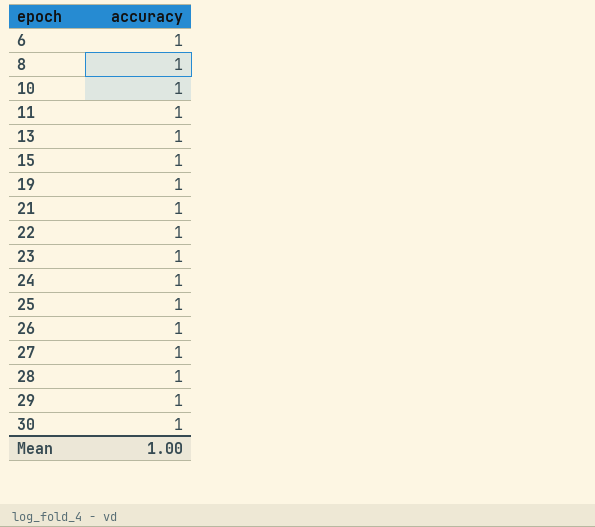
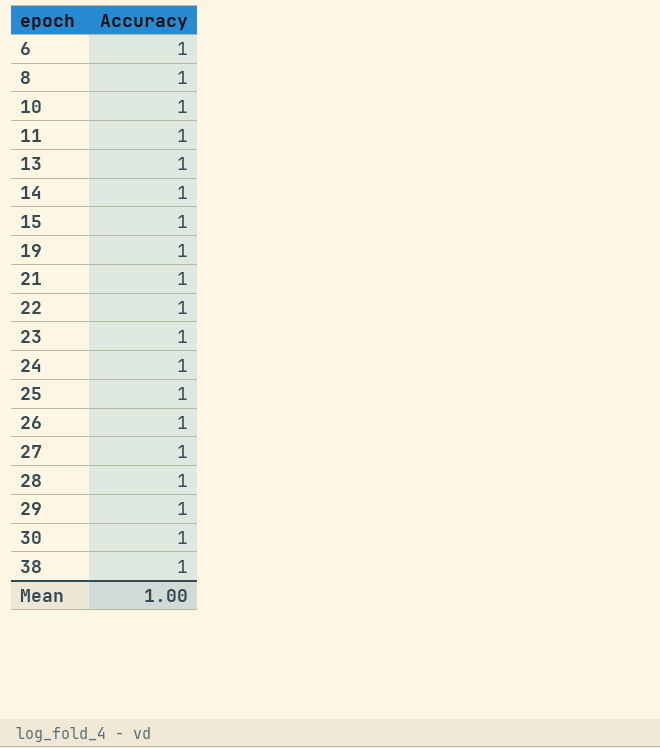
column name: accuracy -> Accuracy
row 14: none -> 1
row 38: none -> 1

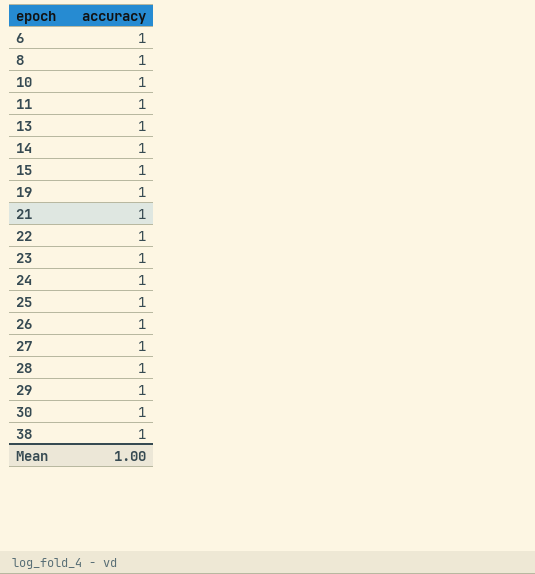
column name: Accuracy -> accuracy

